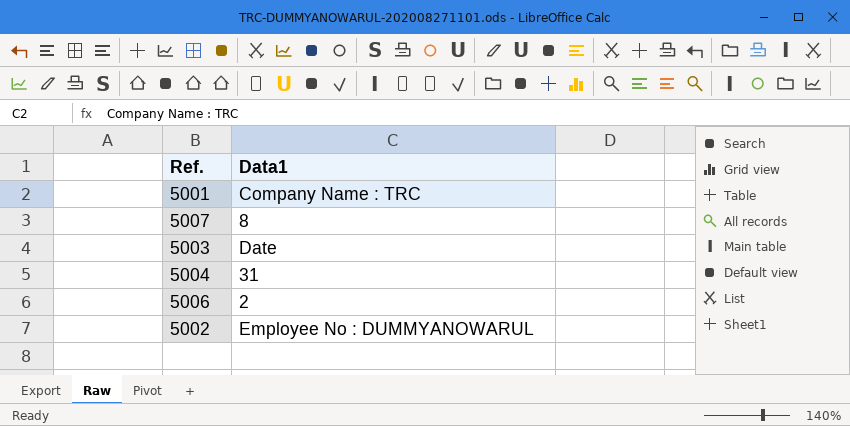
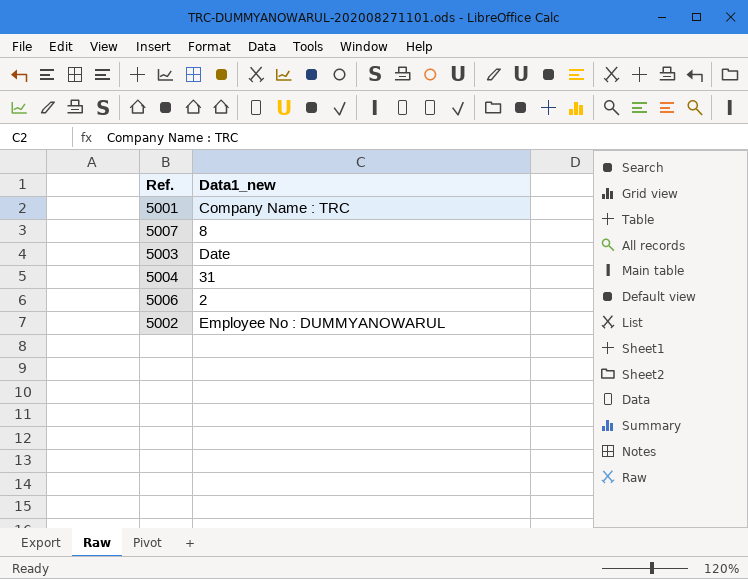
column name: Data1 -> Data1_new

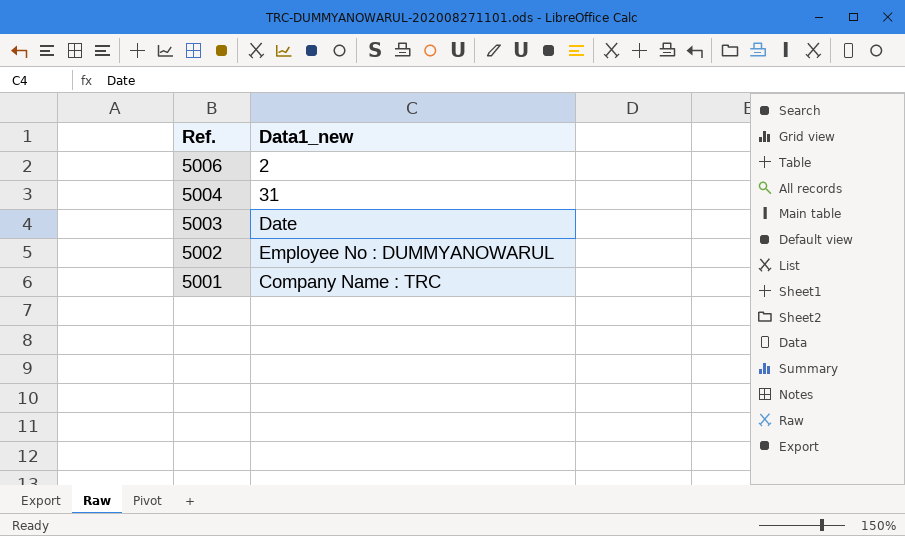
row order: none -> Ref. descending
row 5007: 8 -> none

